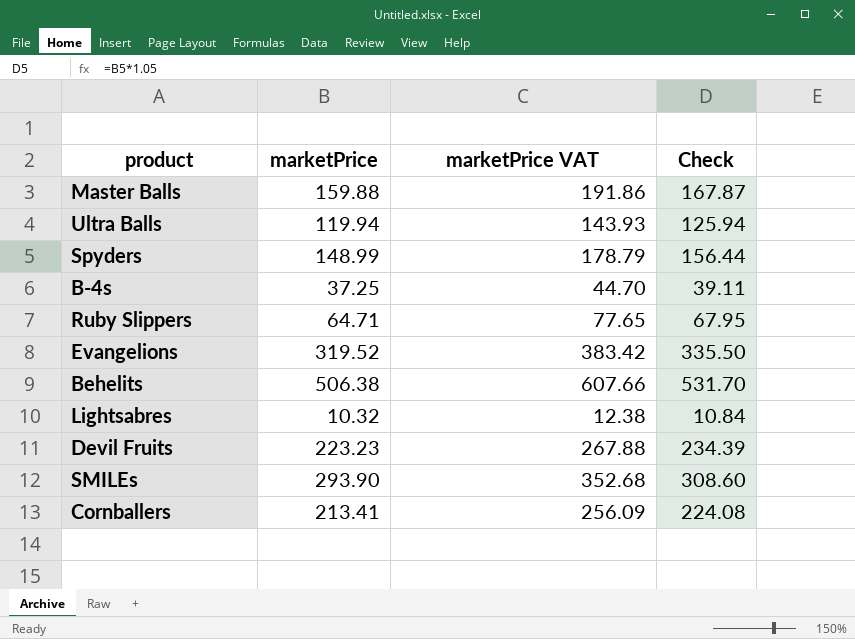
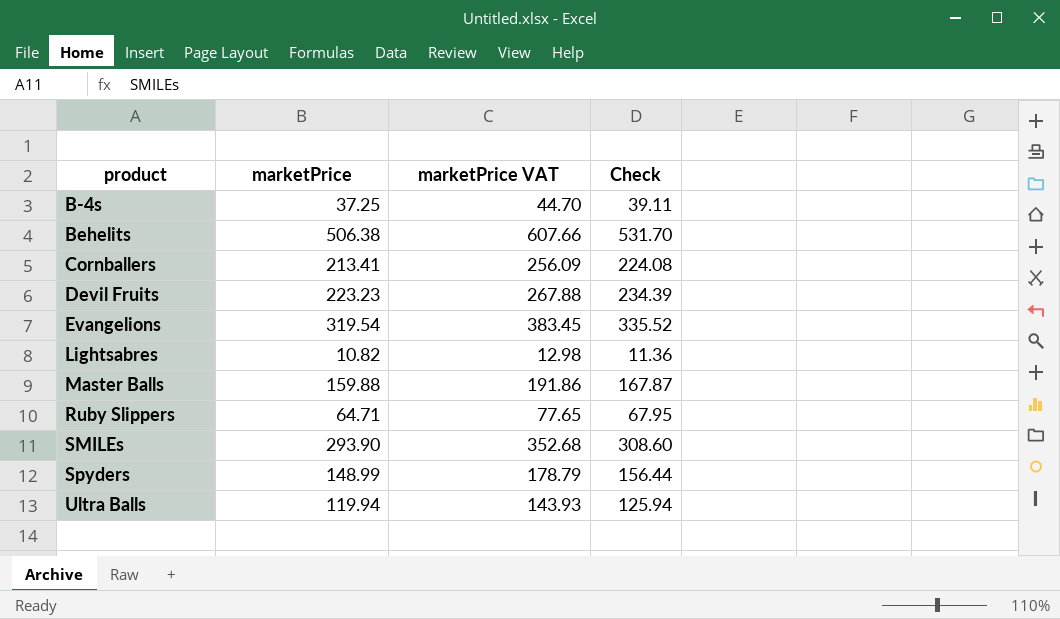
row order: none -> product ascending
Evangelions | marketPrice: 319.52 -> 319.54
Evangelions | marketPrice VAT: 383.42 -> 383.45
Evangelions | Check: 335.50 -> 335.52
Lightsabres | marketPrice: 10.32 -> 10.82
Lightsabres | marketPrice VAT: 12.38 -> 12.98
Lightsabres | Check: 10.84 -> 11.36

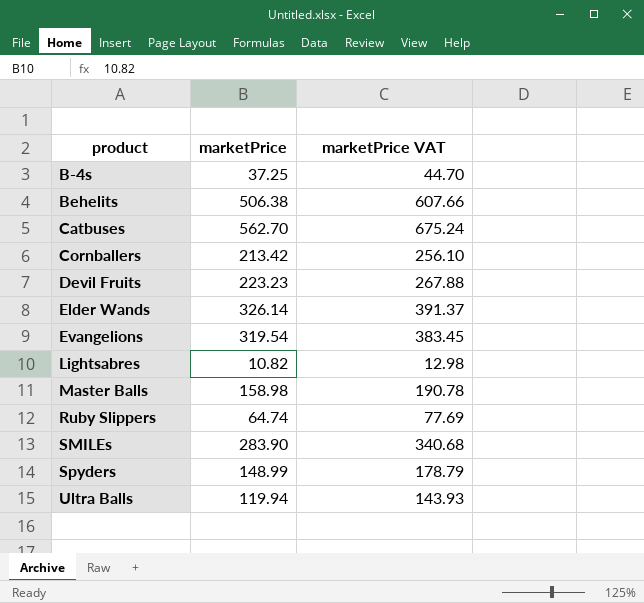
column Check | formula: [marketPrice] * 1.05 -> none
row Catbuses: none -> 562.70 | 675.24
Cornballers | marketPrice: 213.41 -> 213.42
Cornballers | marketPrice VAT: 256.09 -> 256.10
row Elder Wands: none -> 326.14 | 391.37
Master Balls | marketPrice: 159.88 -> 158.98
Master Balls | marketPrice VAT: 191.86 -> 190.78
Ruby Slippers | marketPrice: 64.71 -> 64.74
Ruby Slippers | marketPrice VAT: 77.65 -> 77.69
SMILEs | marketPrice: 293.90 -> 283.90
SMILEs | marketPrice VAT: 352.68 -> 340.68

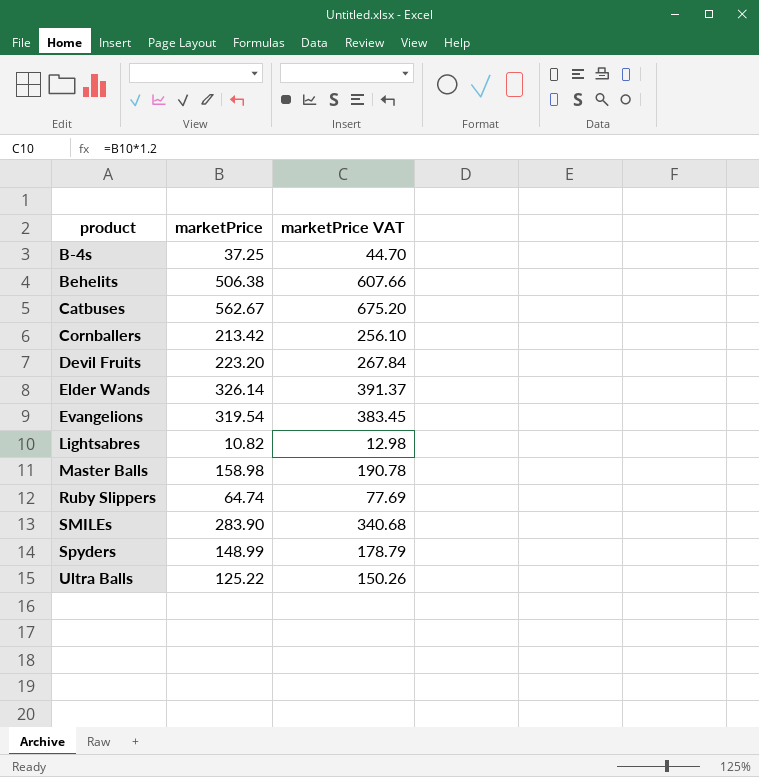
Catbuses | marketPrice: 562.70 -> 562.67
Catbuses | marketPrice VAT: 675.24 -> 675.20
Devil Fruits | marketPrice: 223.23 -> 223.20
Devil Fruits | marketPrice VAT: 267.88 -> 267.84
Ultra Balls | marketPrice: 119.94 -> 125.22
Ultra Balls | marketPrice VAT: 143.93 -> 150.26

